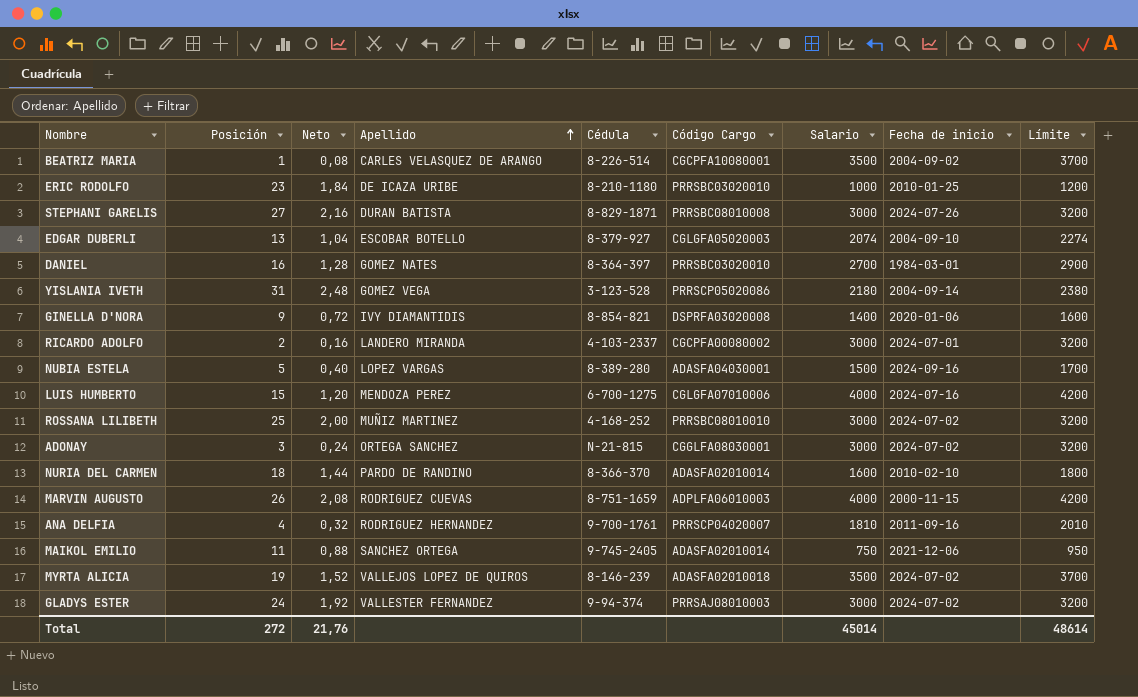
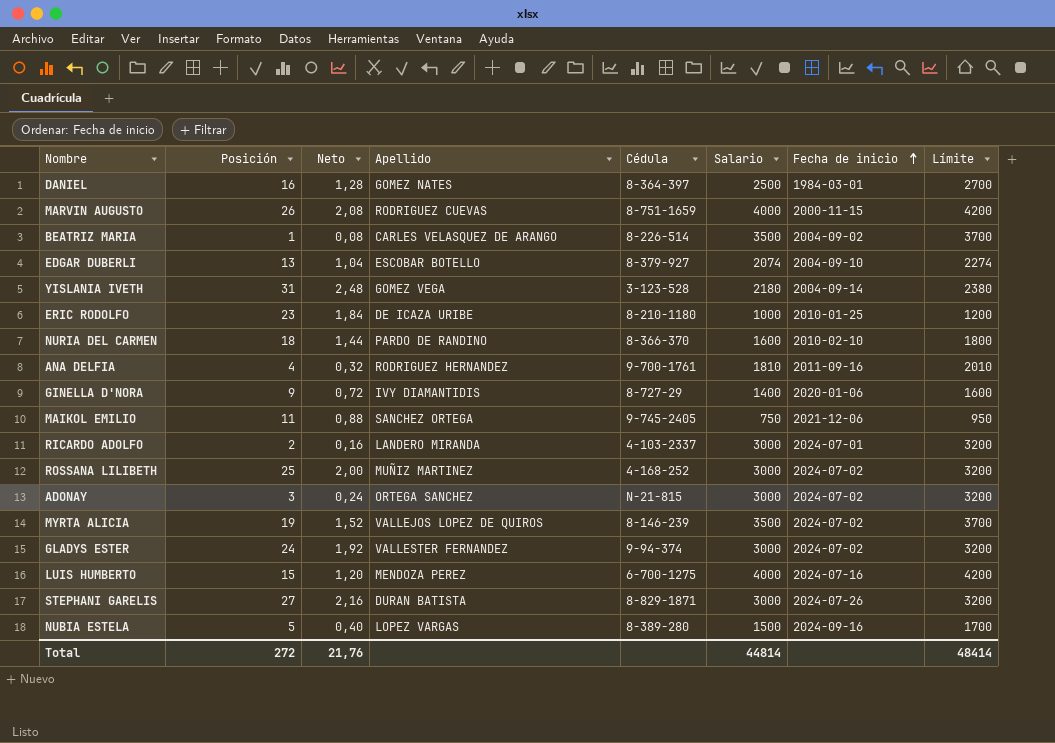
row order: Apellido ascending -> Fecha de inicio ascending
column Código Cargo | position: 6 -> none
DANIEL | Salario: 2700 -> 2500
DANIEL | Límite: 2900 -> 2700
GINELLA D'NORA | Cédula: 8-854-821 -> 8-727-29
Total | Salario: 45014 -> 44814
Total | Límite: 48614 -> 48414

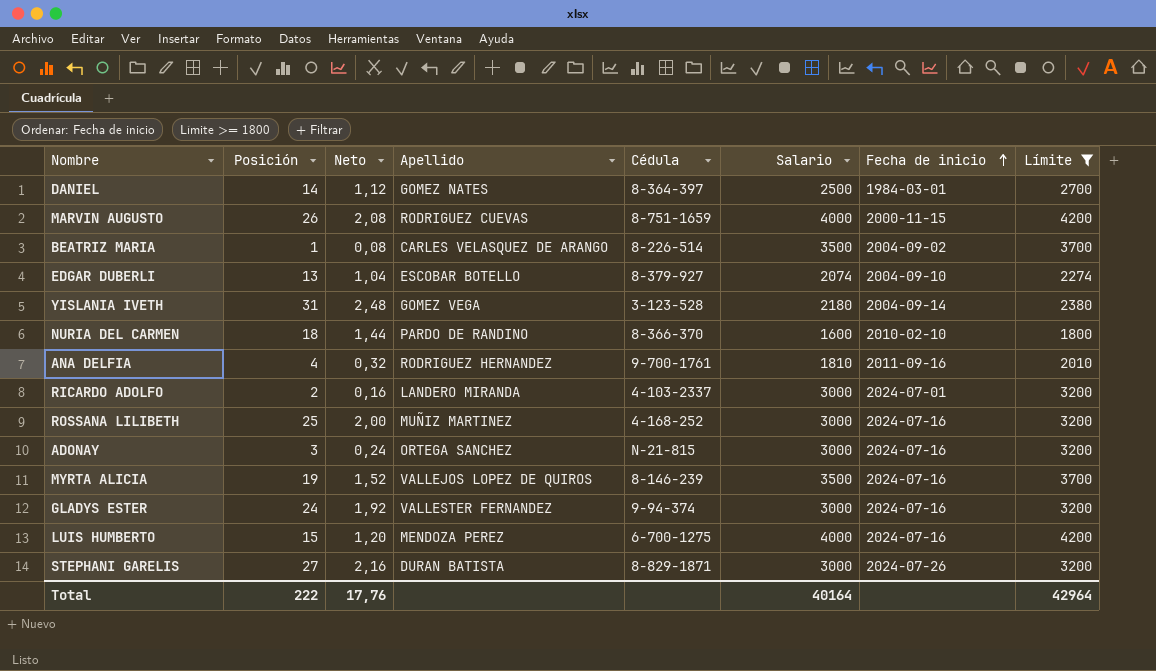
filter: none -> Límite >= 1800
DANIEL | Posición: 16 -> 14
DANIEL | Neto: 1,28 -> 1,12
ROSSANA LILIBETH | Fecha de inicio: 2024-07-02 -> 2024-07-16
ADONAY | Fecha de inicio: 2024-07-02 -> 2024-07-16
MYRTA ALICIA | Fecha de inicio: 2024-07-02 -> 2024-07-16
GLADYS ESTER | Fecha de inicio: 2024-07-02 -> 2024-07-16
Total | Posición: 272 -> 222
Total | Neto: 21,76 -> 17,76
Total | Salario: 44814 -> 40164
Total | Límite: 48414 -> 42964

